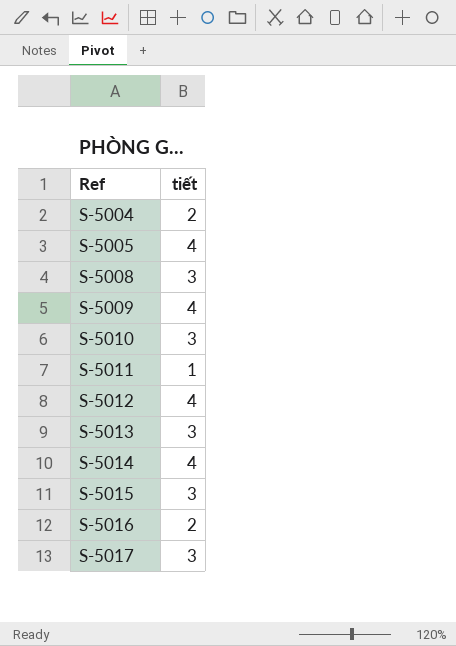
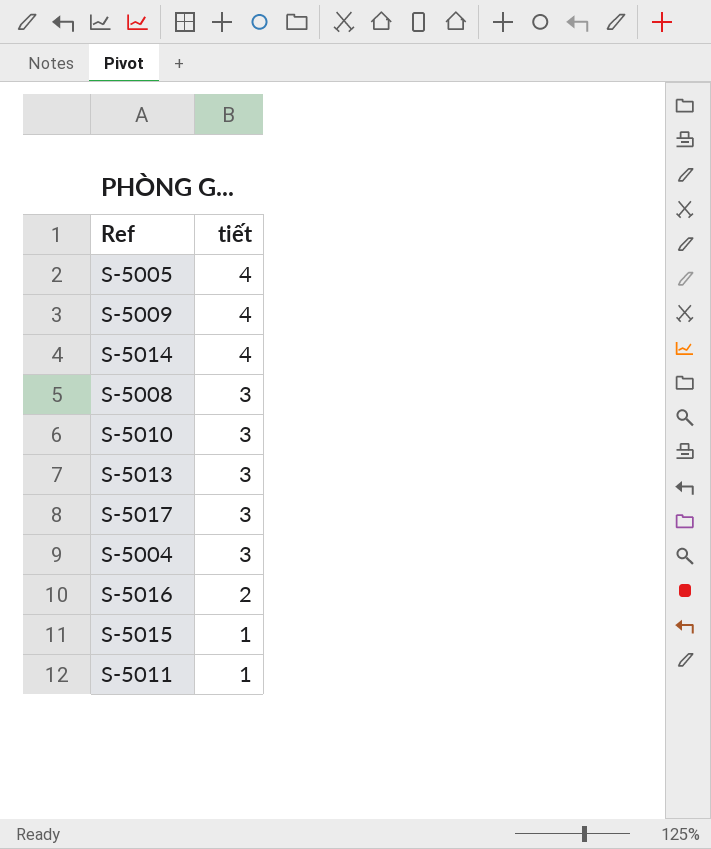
row order: Ref ascending -> tiết descending
row S-5012: 4 -> none
S-5004 | tiết: 2 -> 3
S-5015 | tiết: 3 -> 1

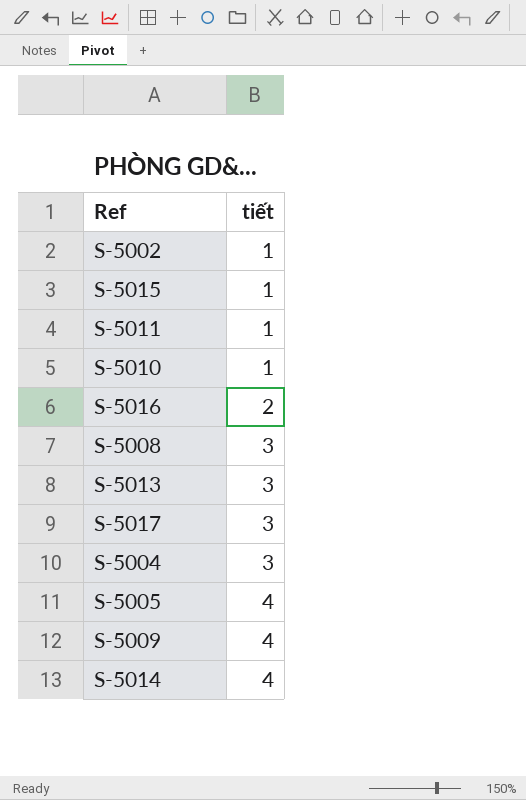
row order: tiết descending -> tiết ascending
row S-5002: none -> 1
S-5010 | tiết: 3 -> 1

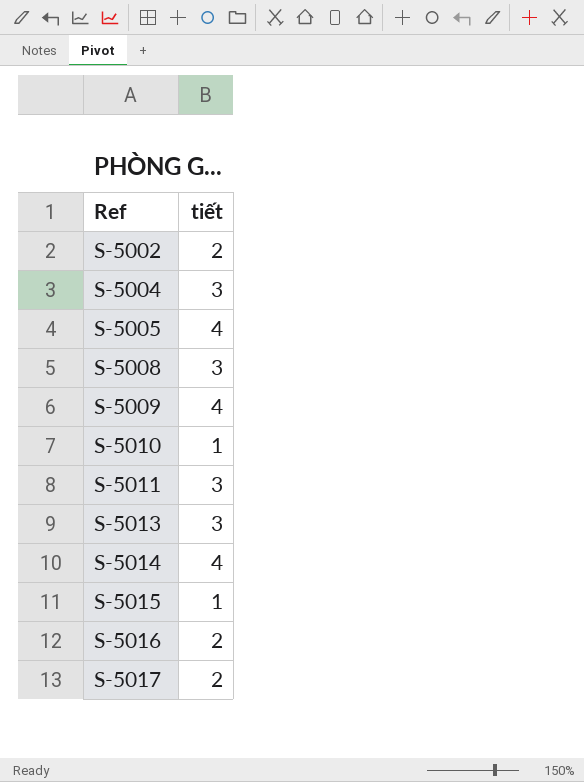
row order: tiết ascending -> Ref ascending
S-5002 | tiết: 1 -> 2
S-5011 | tiết: 1 -> 3
S-5017 | tiết: 3 -> 2

